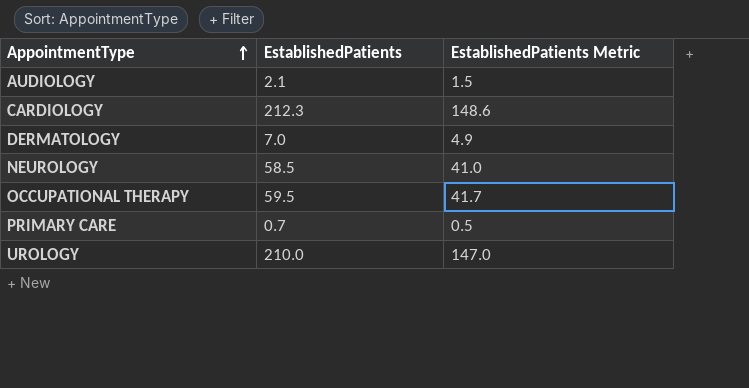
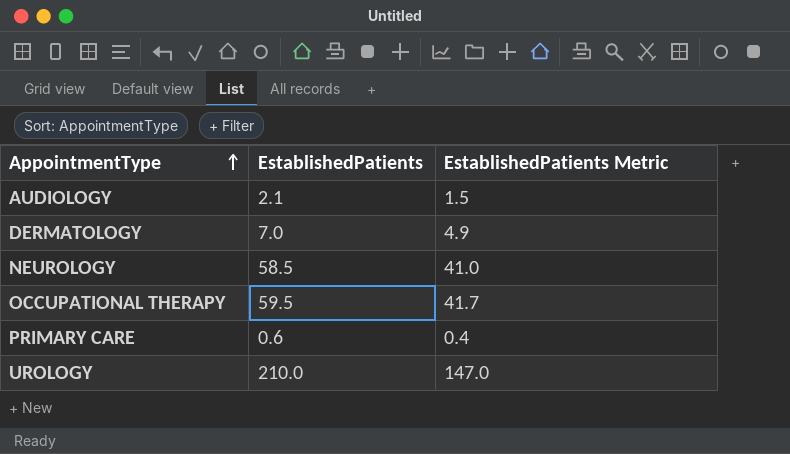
row CARDIOLOGY: 212.3 | 148.6 -> none
PRIMARY CARE | EstablishedPatients: 0.7 -> 0.6
PRIMARY CARE | EstablishedPatients Metric: 0.5 -> 0.4

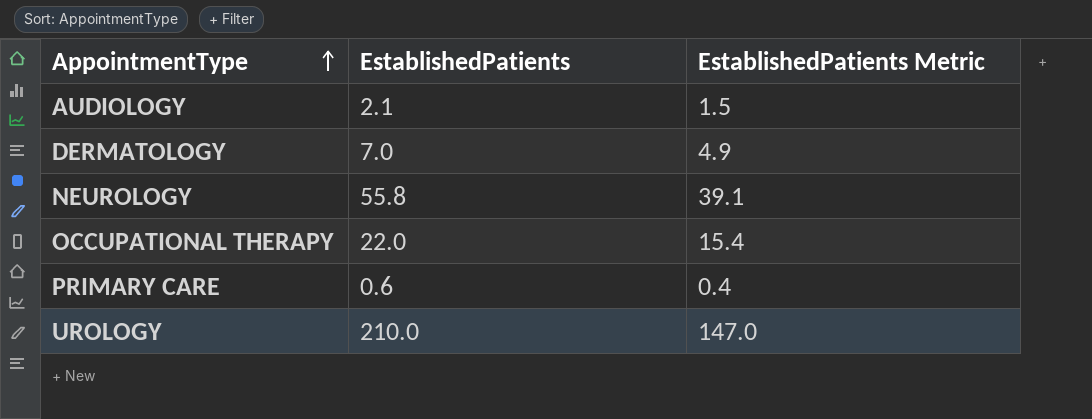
NEUROLOGY | EstablishedPatients: 58.5 -> 55.8
NEUROLOGY | EstablishedPatients Metric: 41.0 -> 39.1
OCCUPATIONAL THERAPY | EstablishedPatients: 59.5 -> 22.0
OCCUPATIONAL THERAPY | EstablishedPatients Metric: 41.7 -> 15.4

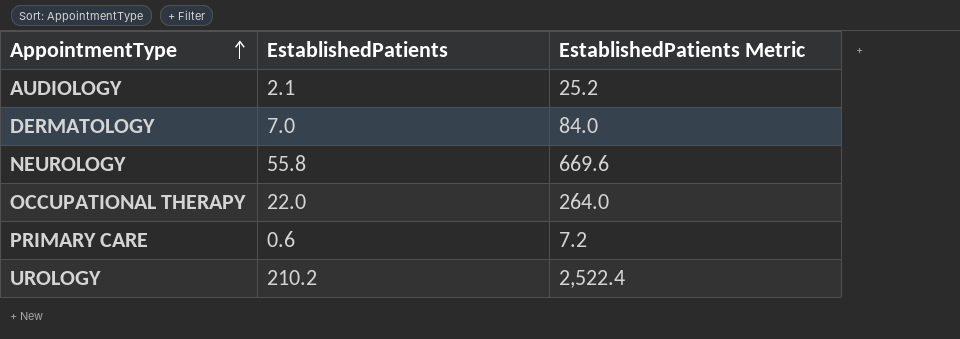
column EstablishedPatients Metric | formula: [EstablishedPatients] * 0.7 -> [EstablishedPatients] * 12
UROLOGY | EstablishedPatients: 210.0 -> 210.2

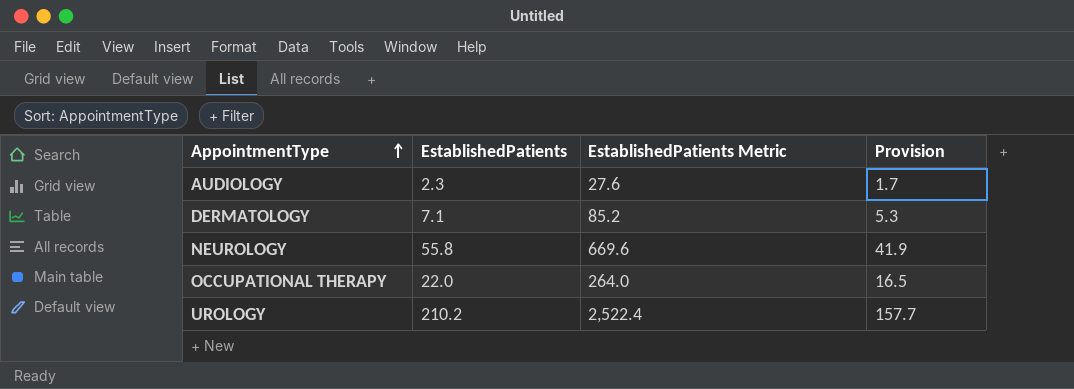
column Provision | formula: none -> [EstablishedPatients] * 0.75
row PRIMARY CARE: 0.6 | 7.2 -> none
AUDIOLOGY | EstablishedPatients: 2.1 -> 2.3
AUDIOLOGY | EstablishedPatients Metric: 25.2 -> 27.6
DERMATOLOGY | EstablishedPatients: 7.0 -> 7.1
DERMATOLOGY | EstablishedPatients Metric: 84.0 -> 85.2

